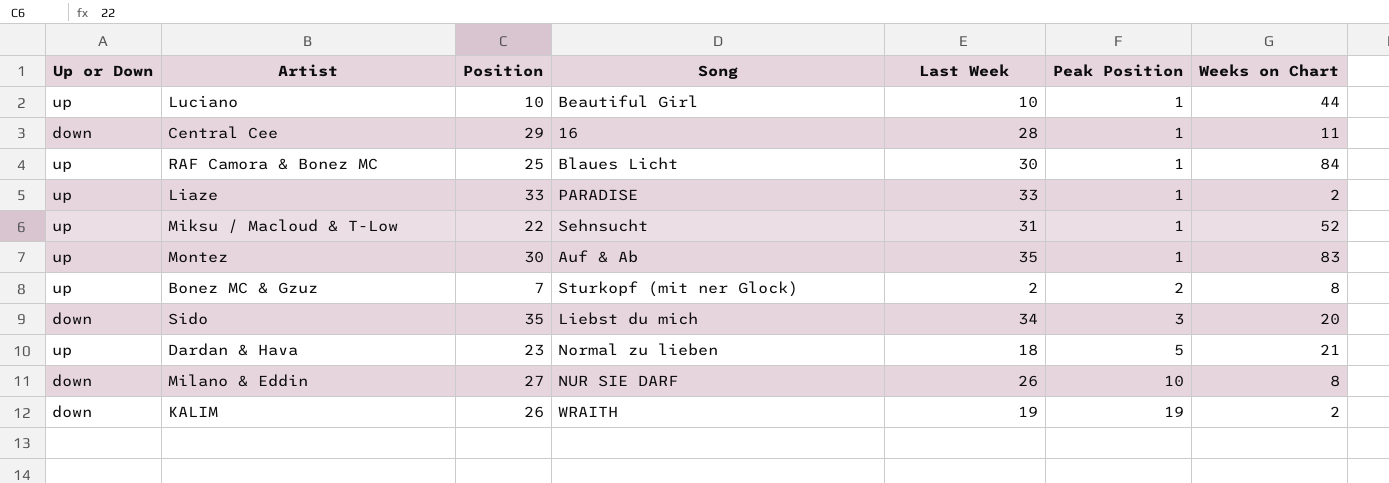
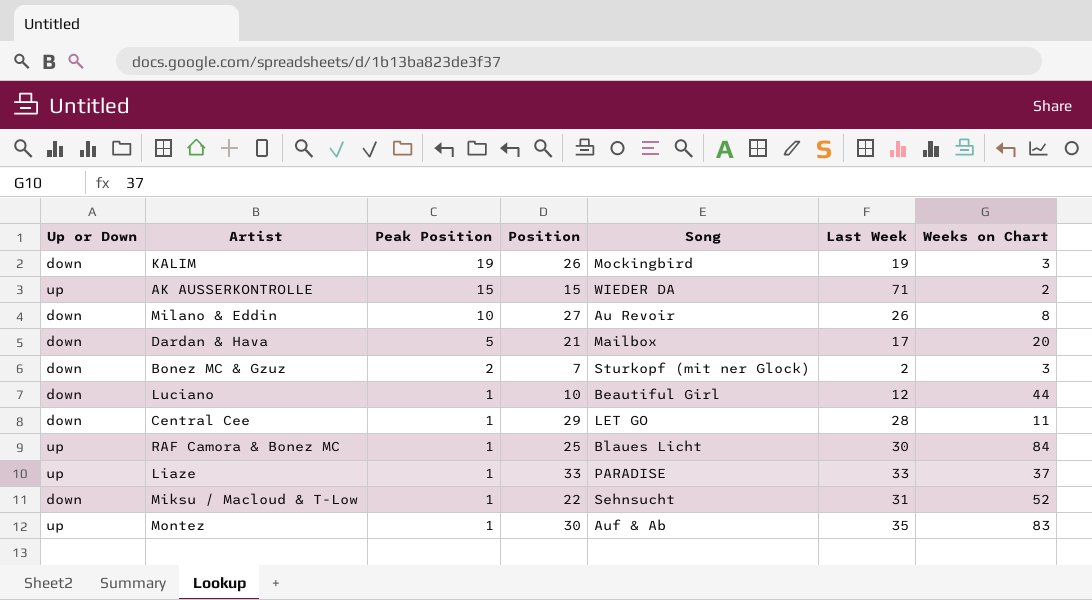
row order: Peak Position ascending -> Peak Position descending
column Peak Position | position: 6 -> 3
row Sido: down | 35 | Liebst du mich | 34 | 3 | 20 -> none
KALIM | Song: WRAITH -> Mockingbird
KALIM | Weeks on Chart: 2 -> 3
row AK AUSSERKONTROLLE: none -> up | 15 | 15 | WIEDER DA | 71 | 2
Milano & Eddin | Song: NUR SIE DARF -> Au Revoir
Dardan & Hava | Up or Down: up -> down
Dardan & Hava | Position: 23 -> 21
Dardan & Hava | Song: Normal zu lieben -> Mailbox
Dardan & Hava | Last Week: 18 -> 17
Dardan & Hava | Weeks on Chart: 21 -> 20
Bonez MC & Gzuz | Up or Down: up -> down
Bonez MC & Gzuz | Weeks on Chart: 8 -> 3
Luciano | Up or Down: up -> down
Luciano | Last Week: 10 -> 12
Central Cee | Song: 16 -> LET GO
Liaze | Weeks on Chart: 2 -> 37
Miksu / Macloud & T-Low | Up or Down: up -> down

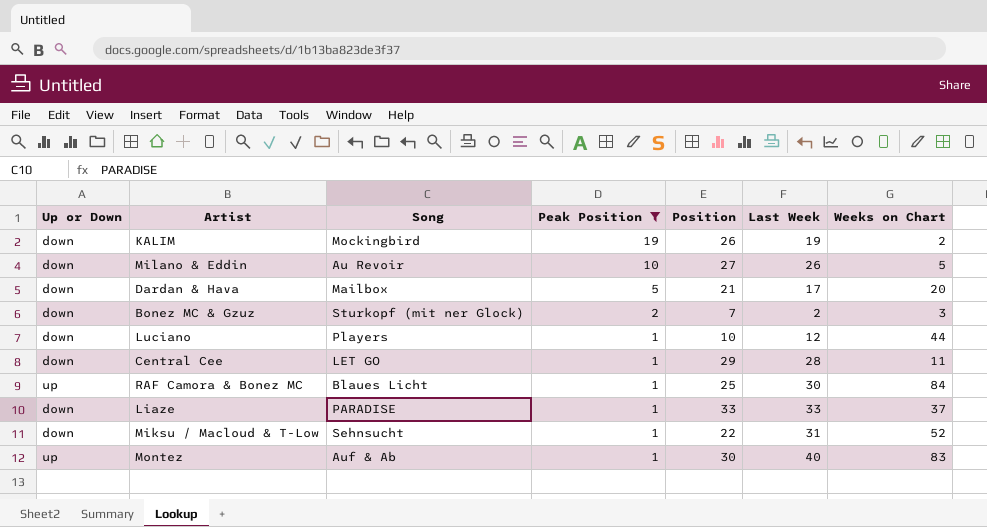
filter: none -> Peak Position != 15
column Song | position: 5 -> 3
KALIM | Weeks on Chart: 3 -> 2
Milano & Eddin | Weeks on Chart: 8 -> 5
Luciano | Song: Beautiful Girl -> Players
Liaze | Up or Down: up -> down
Montez | Last Week: 35 -> 40

